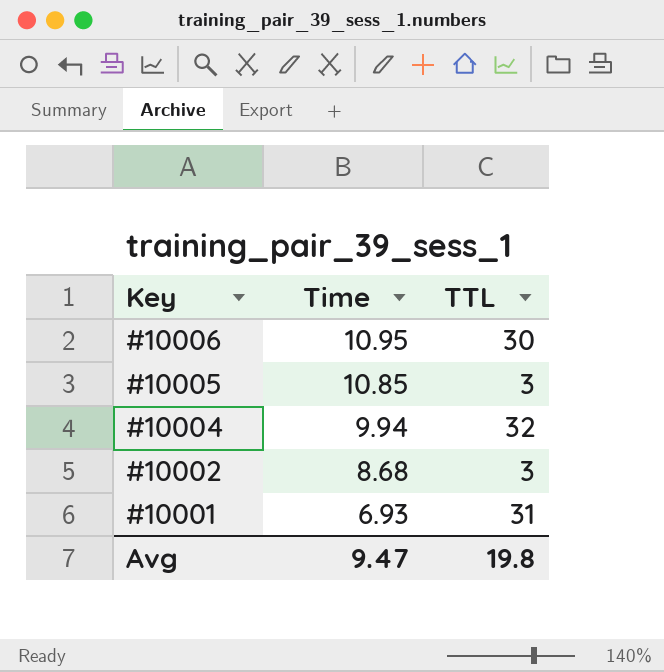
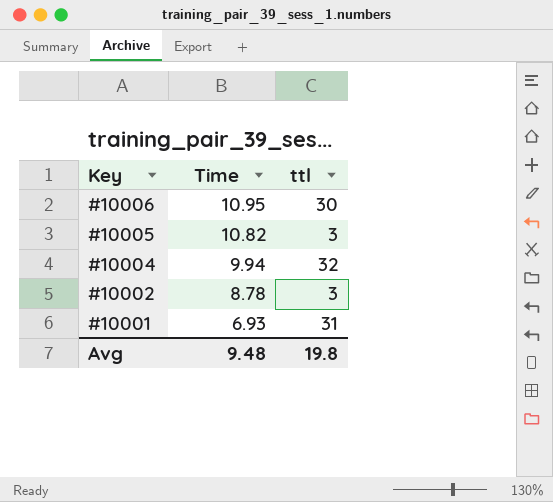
column name: TTL -> ttl
#10005 | Time: 10.85 -> 10.82
#10002 | Time: 8.68 -> 8.78
Avg | Time: 9.47 -> 9.48

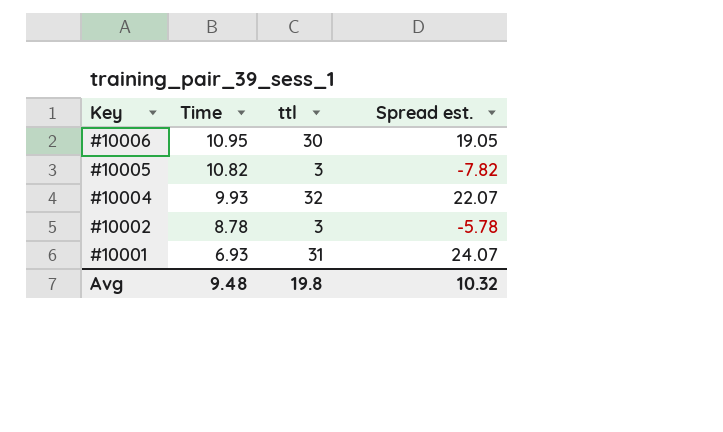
column Spread est. | formula: none -> [ttl] - [Time]
#10004 | Time: 9.94 -> 9.93

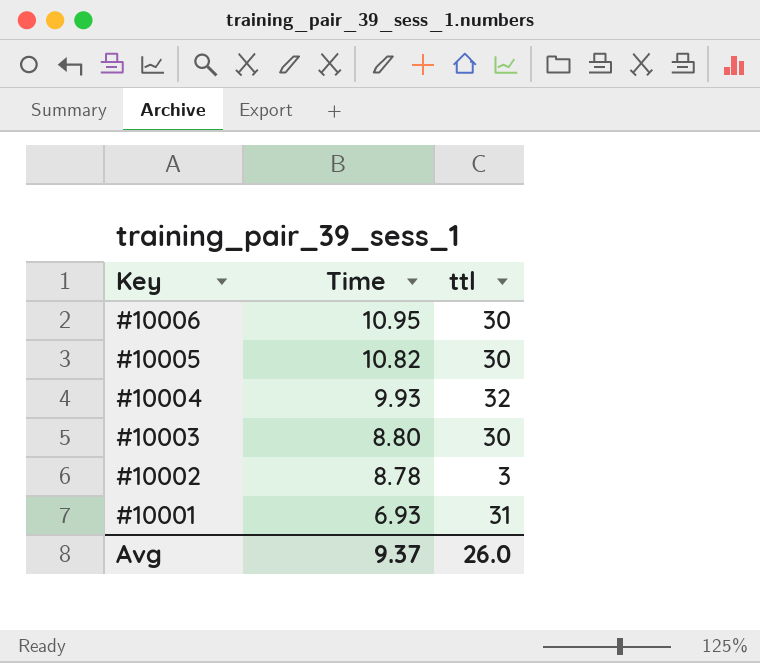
column Spread est. | formula: [ttl] - [Time] -> none
#10005 | ttl: 3 -> 30
row #10003: none -> 8.80 | 30
Avg | Time: 9.48 -> 9.37
Avg | ttl: 19.8 -> 26.0

